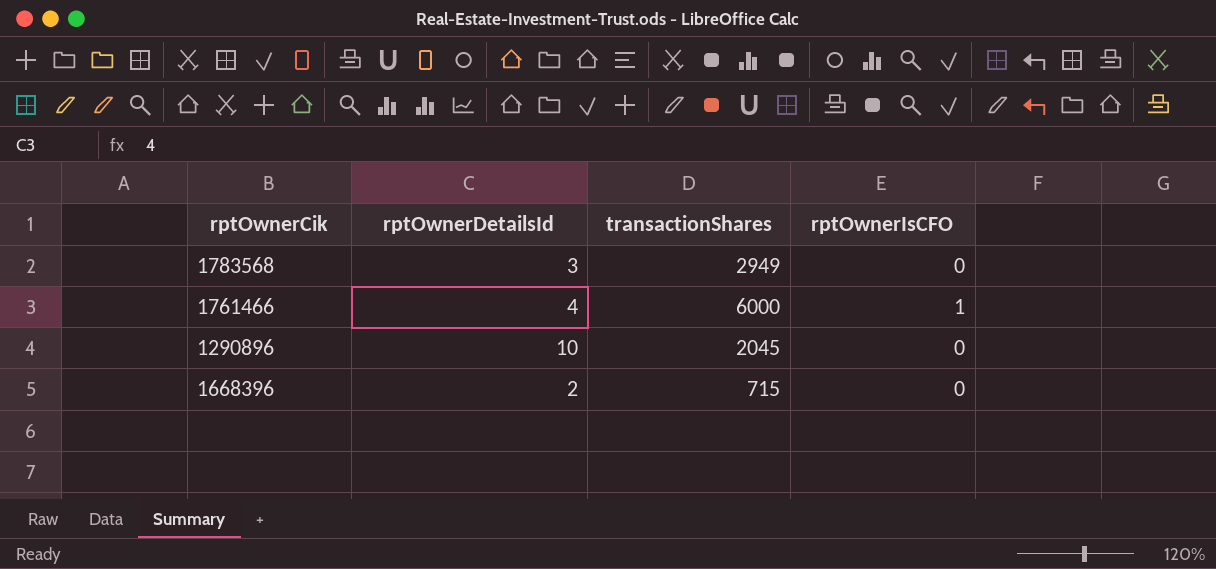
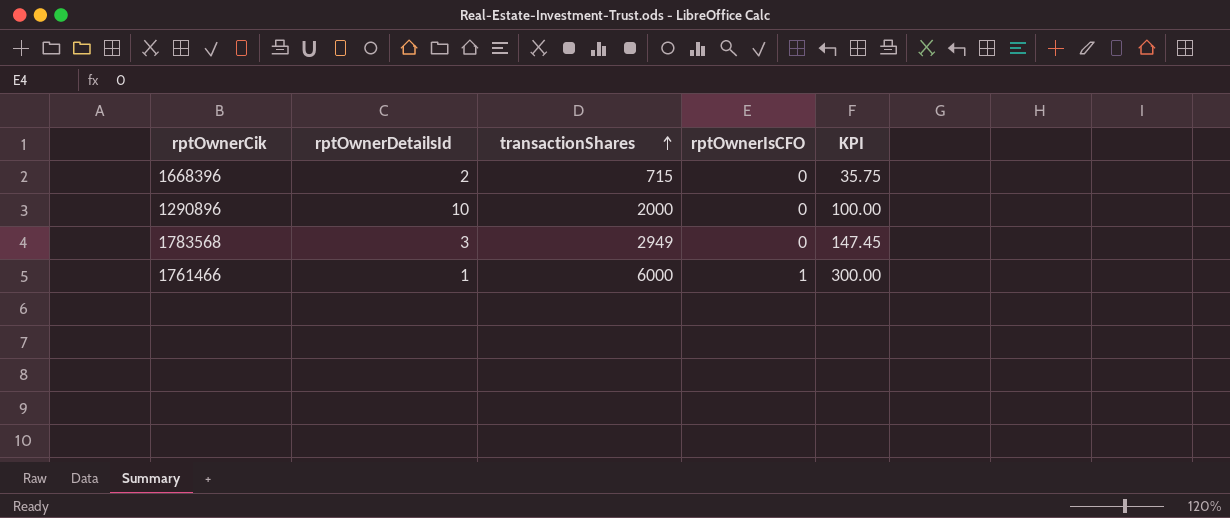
row order: none -> transactionShares ascending
column KPI | formula: none -> [transactionShares] * 0.05
1290896 | transactionShares: 2045 -> 2000
1761466 | rptOwnerDetailsId: 4 -> 1

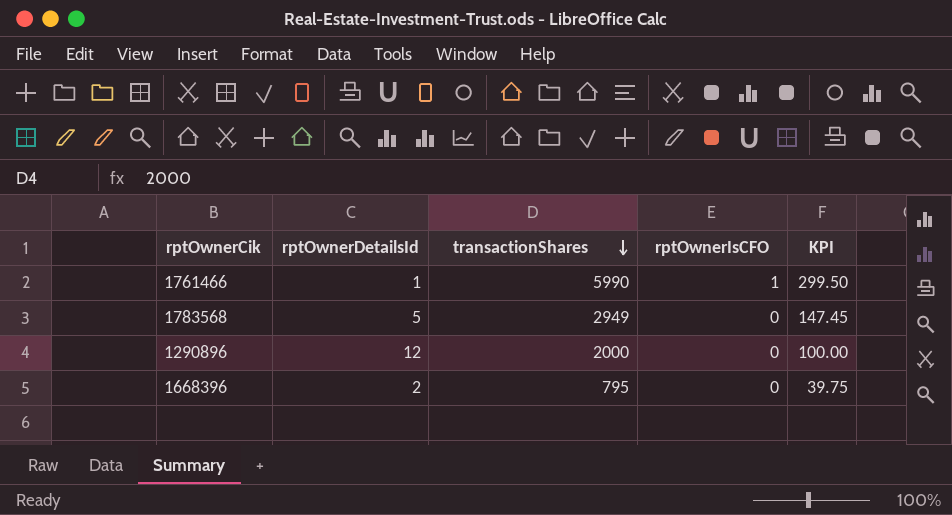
row order: transactionShares ascending -> transactionShares descending
1761466 | transactionShares: 6000 -> 5990
1761466 | KPI: 300.00 -> 299.50
1783568 | rptOwnerDetailsId: 3 -> 5
1290896 | rptOwnerDetailsId: 10 -> 12
1668396 | transactionShares: 715 -> 795
1668396 | KPI: 35.75 -> 39.75

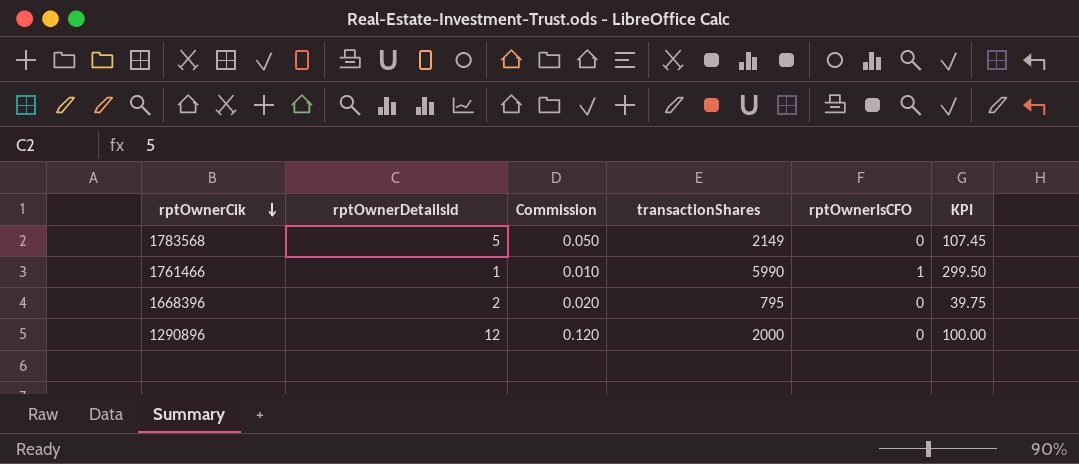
row order: transactionShares descending -> rptOwnerCik descending
column Commission | formula: none -> [rptOwnerDetailsId] * 0.01
1783568 | transactionShares: 2949 -> 2149
1783568 | KPI: 147.45 -> 107.45

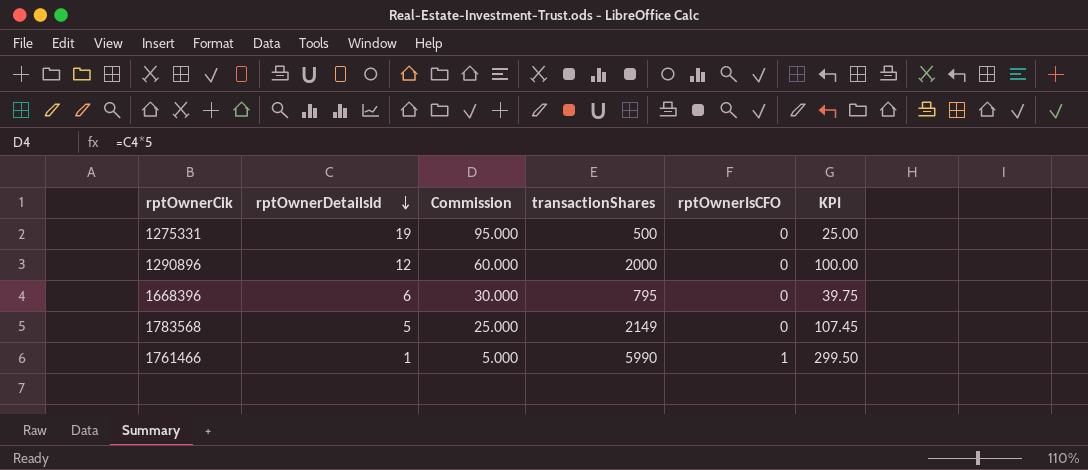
row order: rptOwnerCik descending -> rptOwnerDetailsId descending
column Commission | formula: [rptOwnerDetailsId] * 0.01 -> [rptOwnerDetailsId] * 5
row 1275331: none -> 19 | 95.000 | 500 | 0 | 25.00
1668396 | rptOwnerDetailsId: 2 -> 6

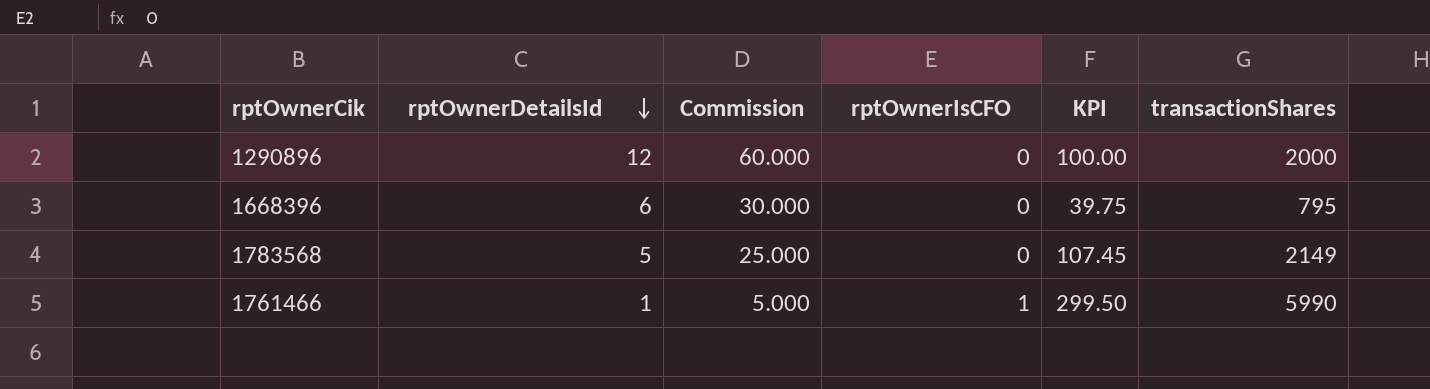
column transactionShares | position: 4 -> 6
row 1275331: 19 | 95.000 | 500 | 0 | 25.00 -> none

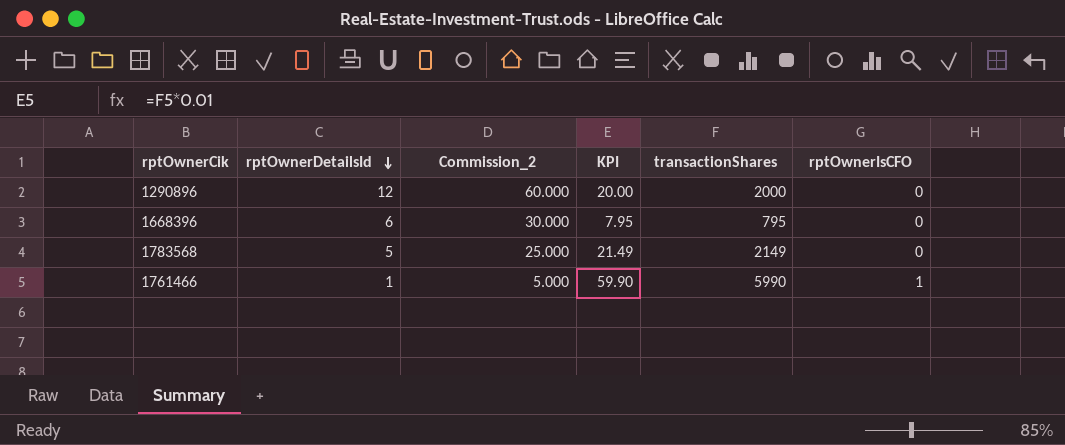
column name: Commission -> Commission_2
column KPI | formula: [transactionShares] * 0.05 -> [transactionShares] * 0.01
column rptOwnerIsCFO | position: 4 -> 6

